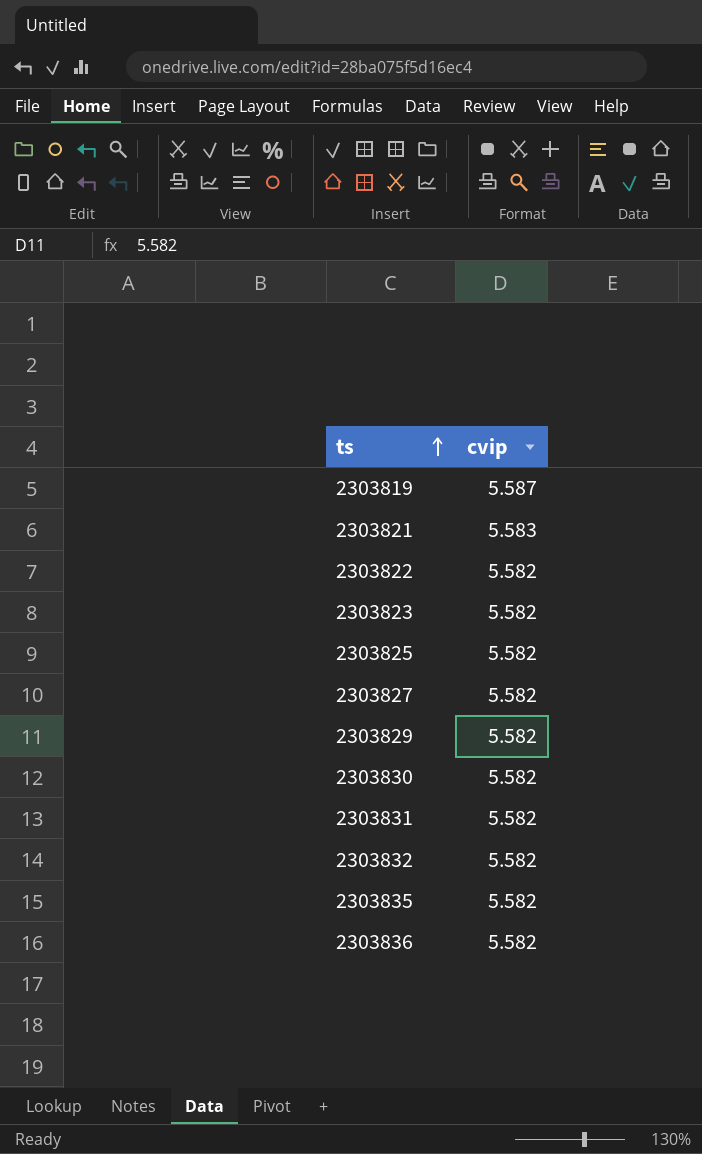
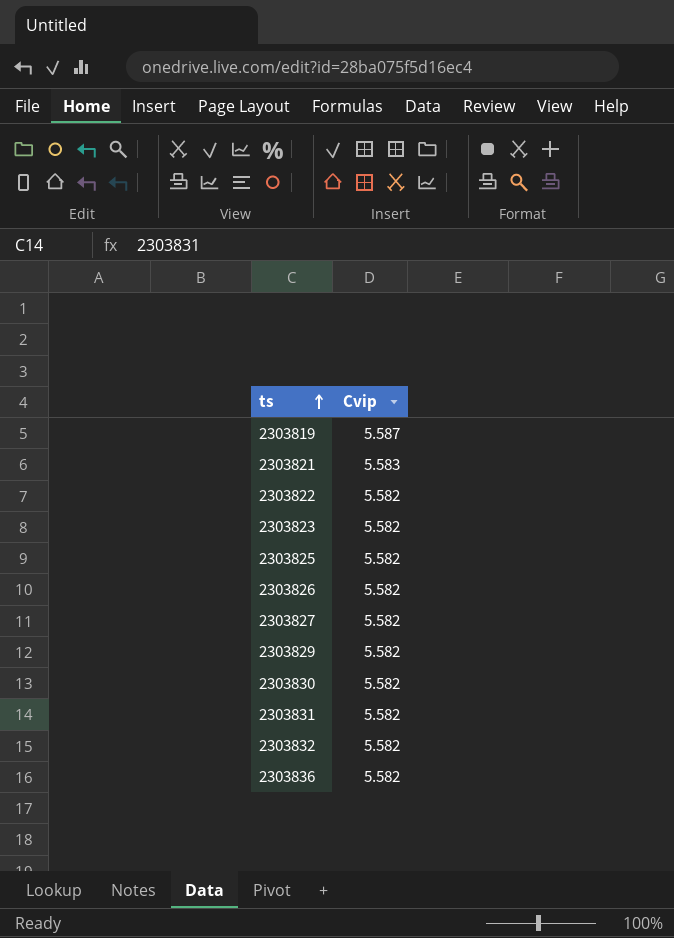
column name: cvip -> Cvip
row 2303835: 5.582 -> none
row 2303826: none -> 5.582

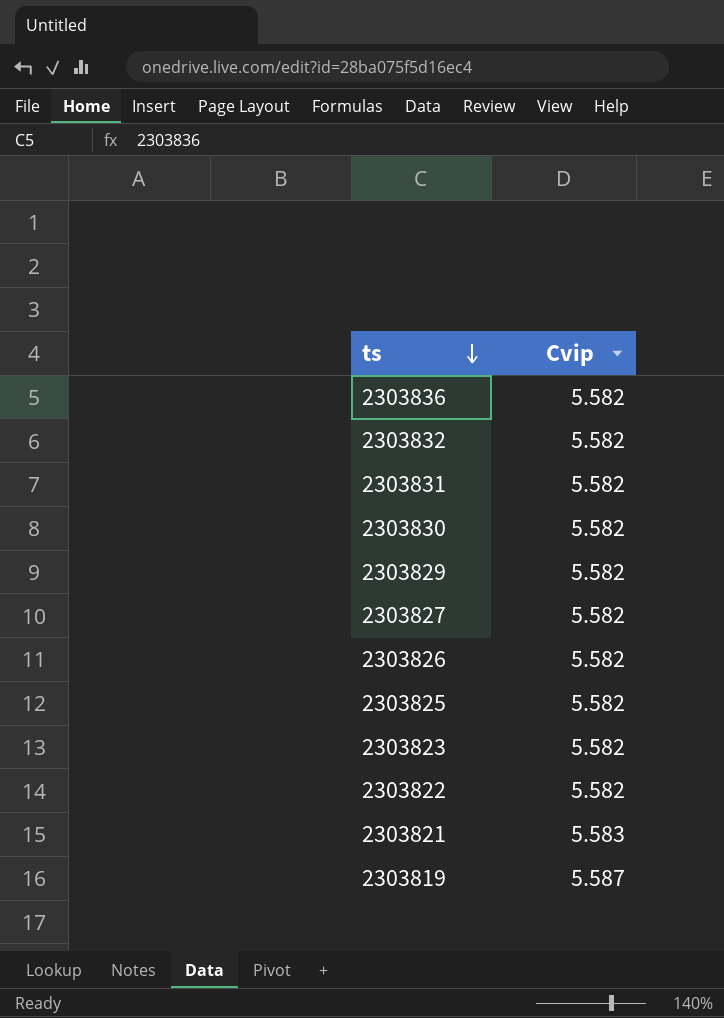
row order: ts ascending -> ts descending

